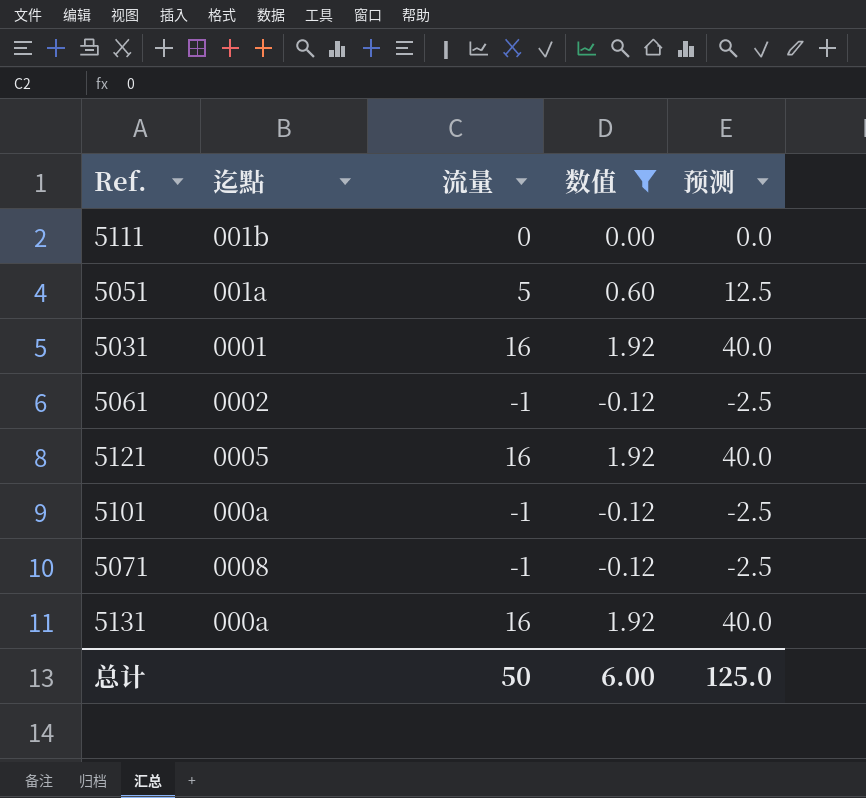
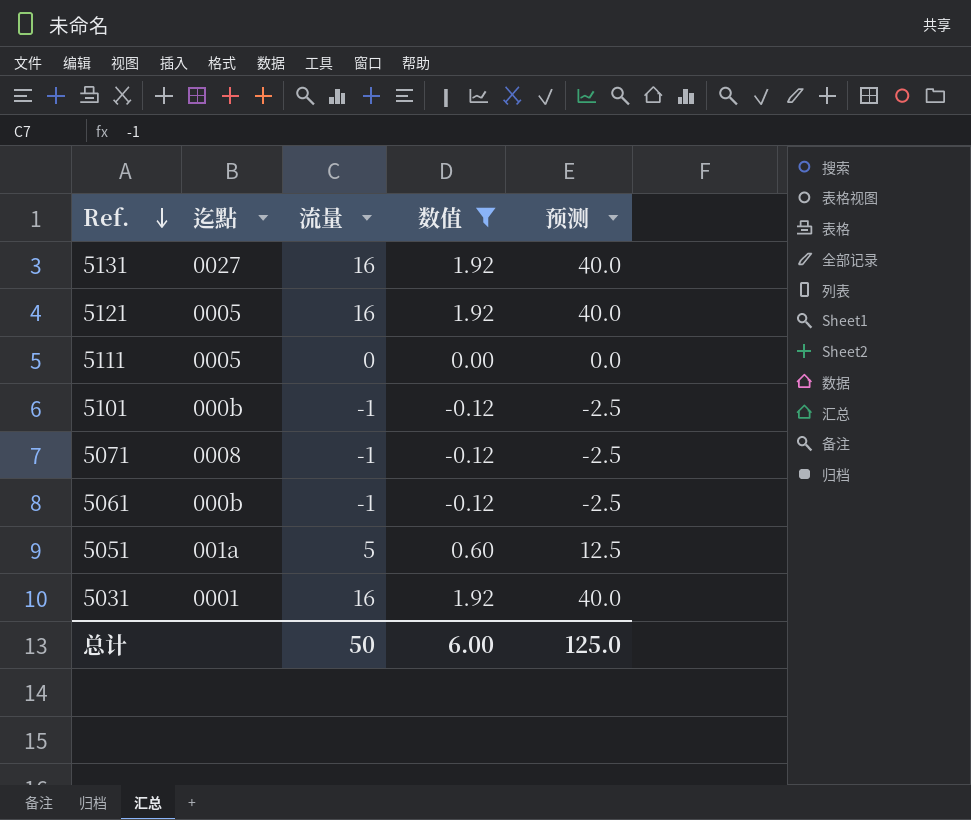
row order: none -> Ref. descending
5131 | 迄點: 000a -> 0027
5111 | 迄點: 001b -> 0005
5101 | 迄點: 000a -> 000b
5061 | 迄點: 0002 -> 000b

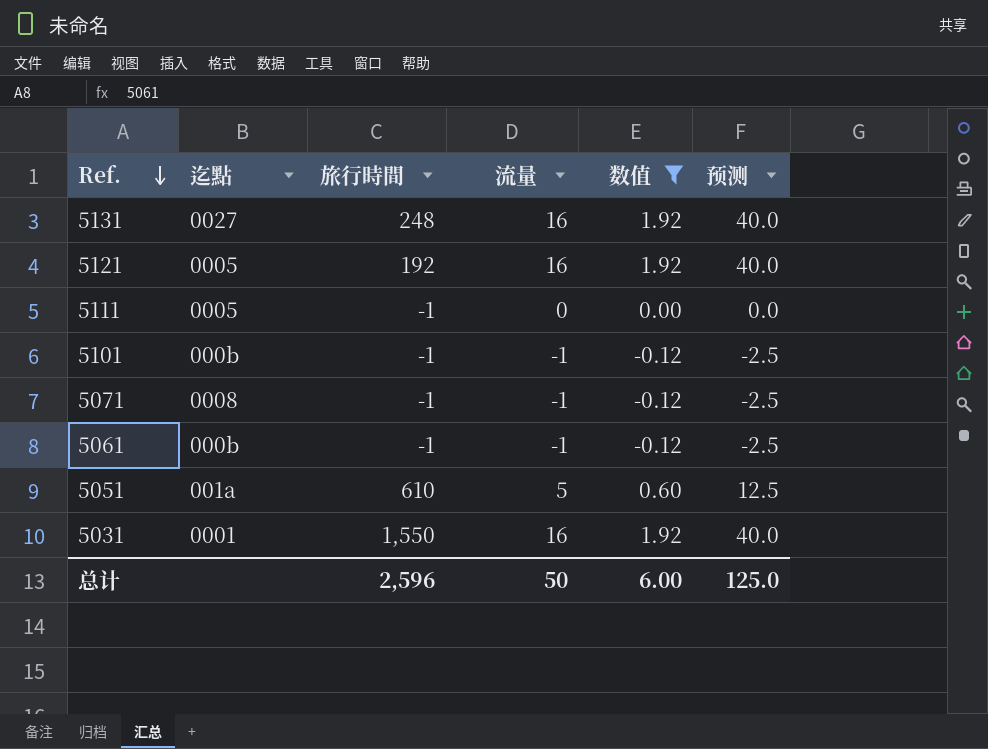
column 旅行時間 | position: none -> 3

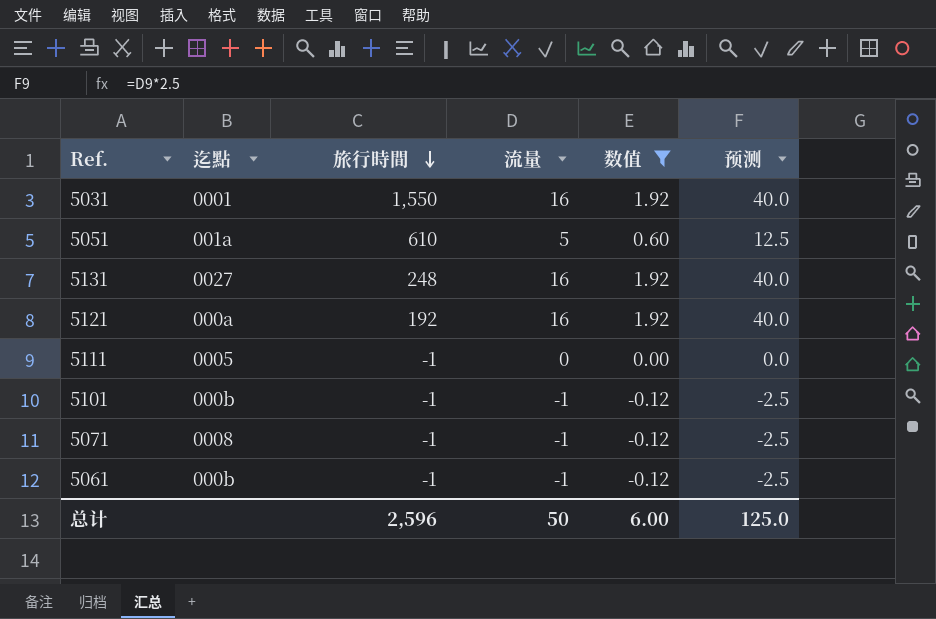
row order: Ref. descending -> 旅行時間 descending
5121 | 迄點: 0005 -> 000a

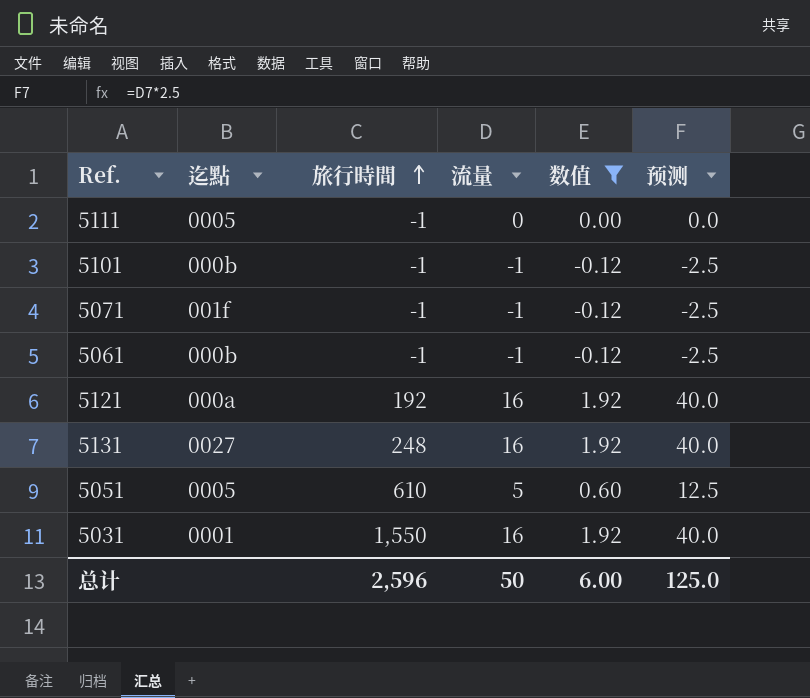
row order: 旅行時間 descending -> 旅行時間 ascending
5071 | 迄點: 0008 -> 001f
5051 | 迄點: 001a -> 0005

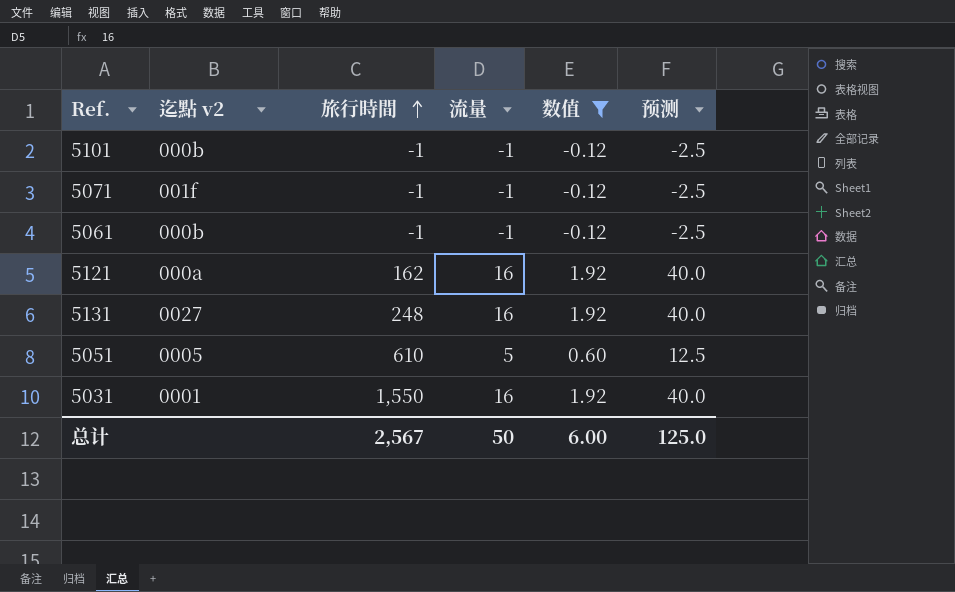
column name: 迄點 -> 迄點 v2
row 5111: 0005 | -1 | 0 | 0.00 | 0.0 -> none
5121 | 旅行時間: 192 -> 162
总计 | 旅行時間: 2,596 -> 2,567

